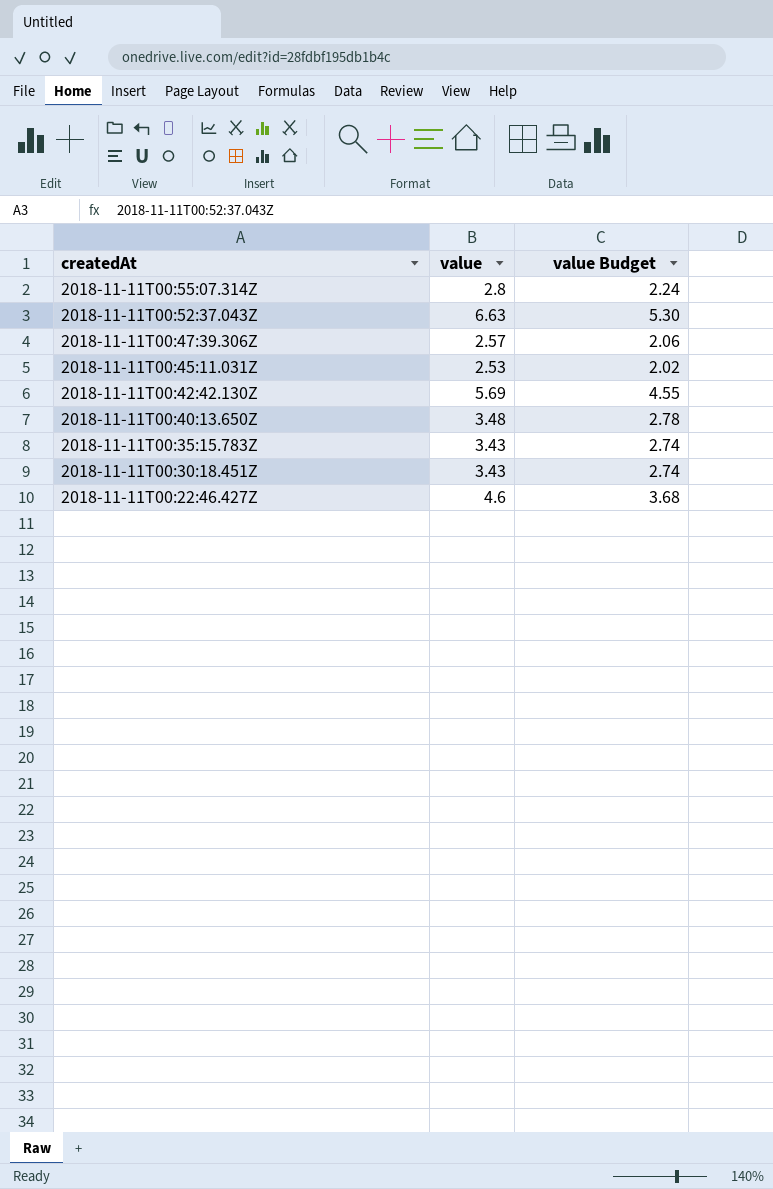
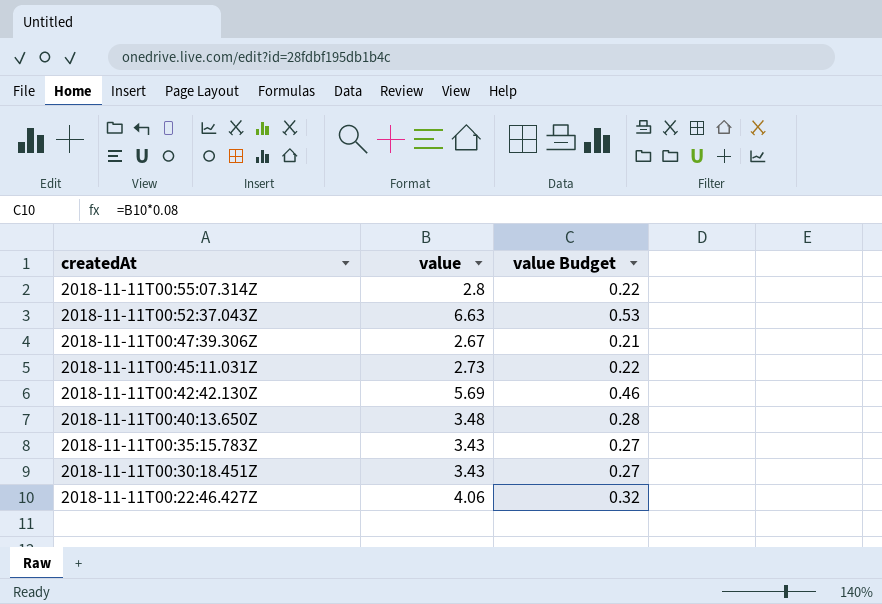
column value Budget | formula: [value] * 0.8 -> [value] * 0.08
2018-11-11T00:47:39.306Z | value: 2.57 -> 2.67
2018-11-11T00:45:11.031Z | value: 2.53 -> 2.73
2018-11-11T00:22:46.427Z | value: 4.6 -> 4.06

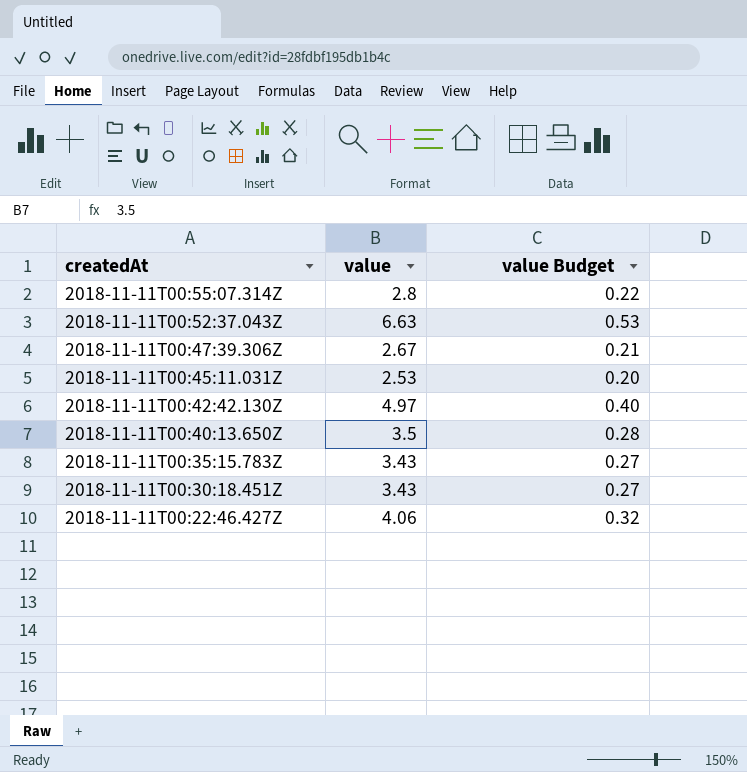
2018-11-11T00:45:11.031Z | value: 2.73 -> 2.53
2018-11-11T00:45:11.031Z | value Budget: 0.22 -> 0.20
2018-11-11T00:42:42.130Z | value: 5.69 -> 4.97
2018-11-11T00:42:42.130Z | value Budget: 0.46 -> 0.40
2018-11-11T00:40:13.650Z | value: 3.48 -> 3.5

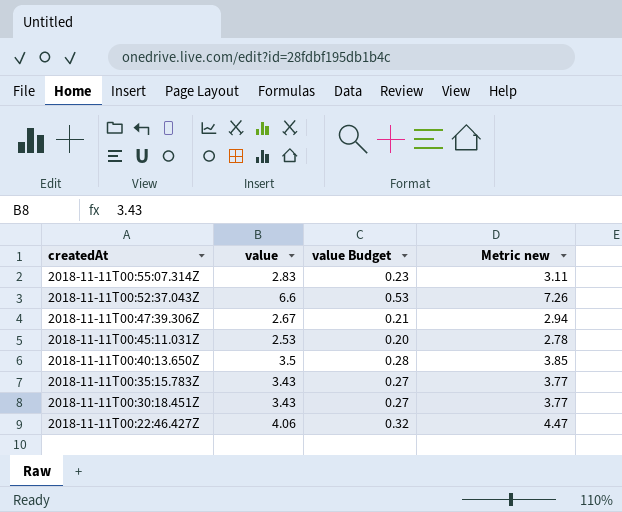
column Metric new | formula: none -> [value] * 1.1
row 2018-11-11T00:42:42.130Z: 4.97 | 0.40 -> none
2018-11-11T00:55:07.314Z | value: 2.8 -> 2.83
2018-11-11T00:55:07.314Z | value Budget: 0.22 -> 0.23
2018-11-11T00:52:37.043Z | value: 6.63 -> 6.6

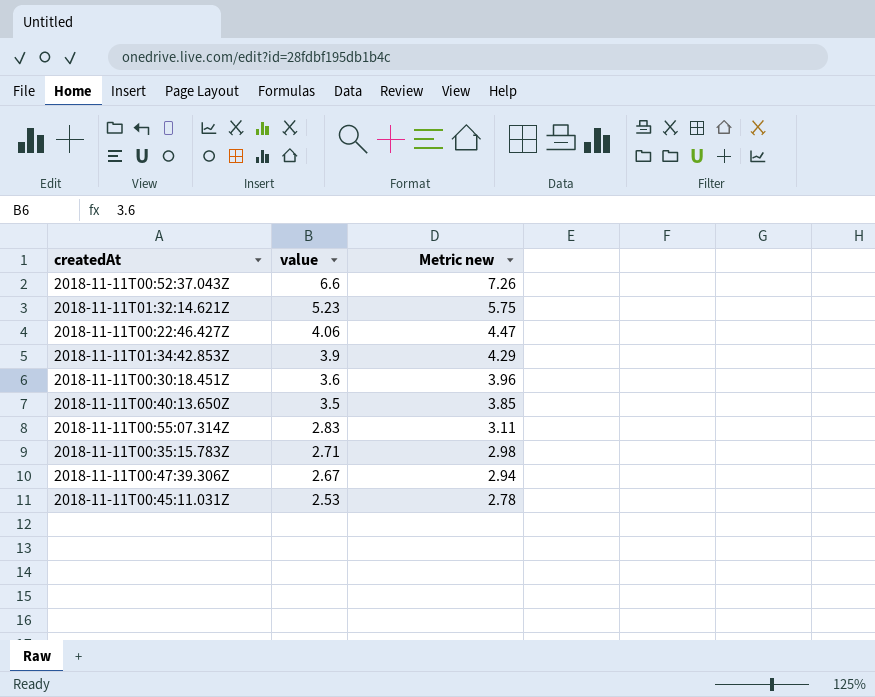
row order: createdAt descending -> value descending
column value Budget | formula: [value] * 0.08 -> none
row 2018-11-11T01:32:14.621Z: none -> 5.23 | 5.75
row 2018-11-11T01:34:42.853Z: none -> 3.9 | 4.29
2018-11-11T00:30:18.451Z | value: 3.43 -> 3.6
2018-11-11T00:30:18.451Z | Metric new: 3.77 -> 3.96
2018-11-11T00:35:15.783Z | value: 3.43 -> 2.71
2018-11-11T00:35:15.783Z | Metric new: 3.77 -> 2.98

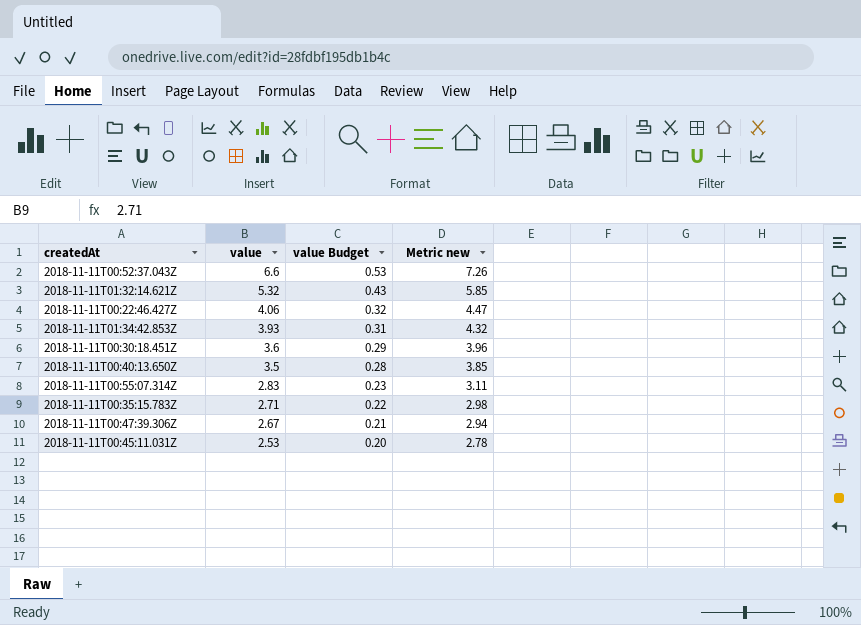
column value Budget | formula: none -> [value] * 0.08
2018-11-11T01:32:14.621Z | value: 5.23 -> 5.32
2018-11-11T01:32:14.621Z | Metric new: 5.75 -> 5.85
2018-11-11T01:34:42.853Z | value: 3.9 -> 3.93
2018-11-11T01:34:42.853Z | Metric new: 4.29 -> 4.32

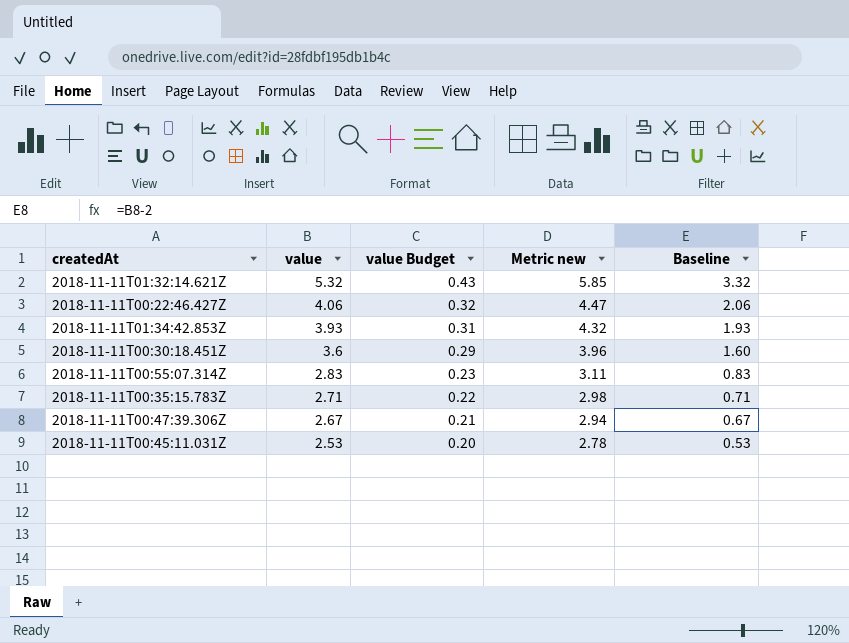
column Baseline | formula: none -> [value] - 2
row 2018-11-11T00:52:37.043Z: 6.6 | 0.53 | 7.26 -> none
row 2018-11-11T00:40:13.650Z: 3.5 | 0.28 | 3.85 -> none

